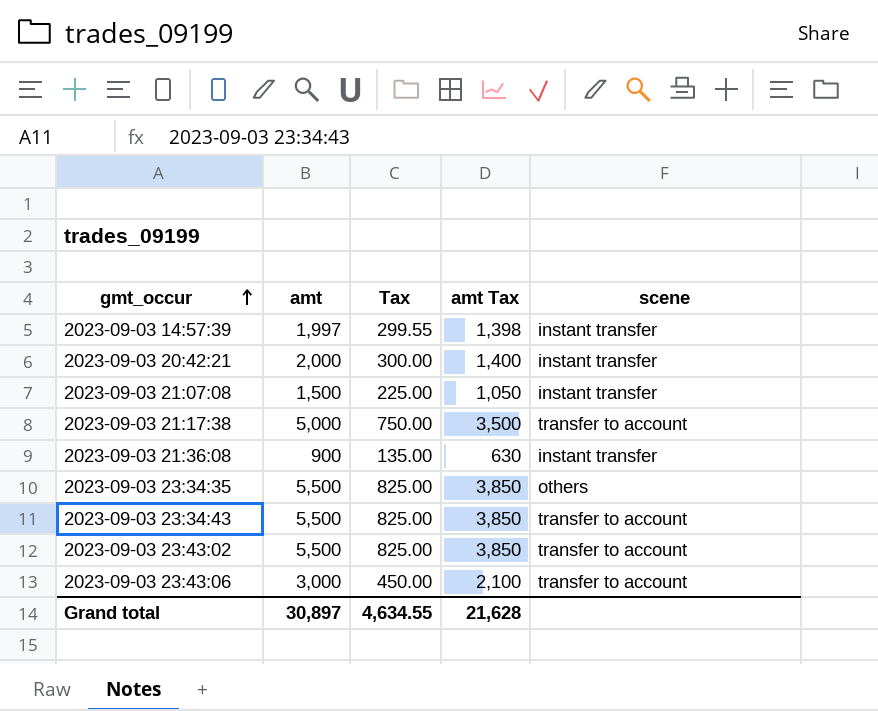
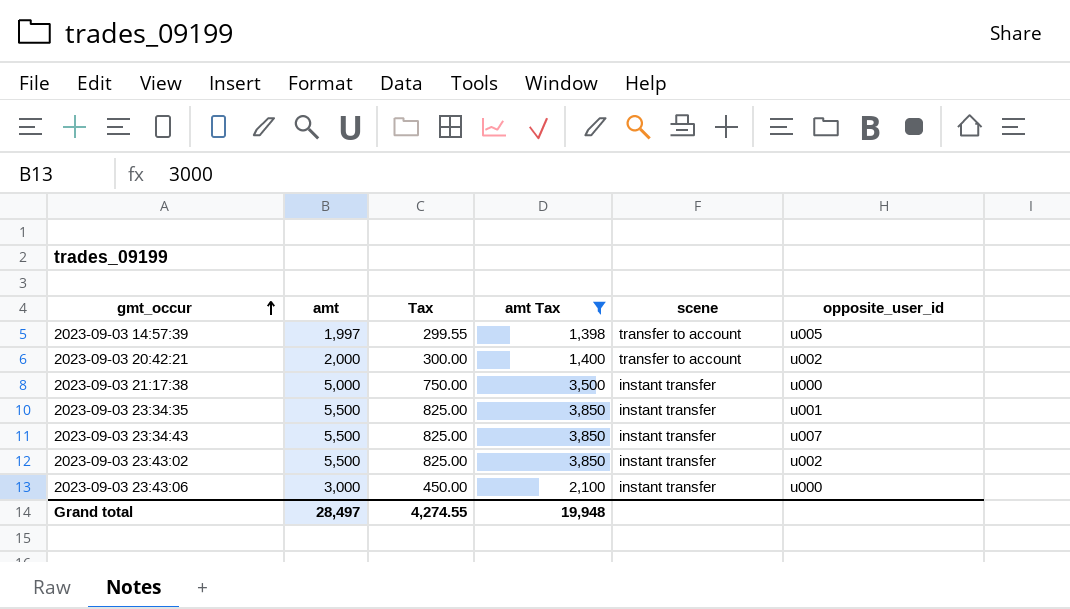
filter: none -> amt Tax >= 1,398
column opposite_user_id | position: none -> 6
2023-09-03 14:57:39 | scene: instant transfer -> transfer to account
2023-09-03 20:42:21 | scene: instant transfer -> transfer to account
2023-09-03 21:17:38 | scene: transfer to account -> instant transfer
2023-09-03 23:34:35 | scene: others -> instant transfer
2023-09-03 23:34:43 | scene: transfer to account -> instant transfer
2023-09-03 23:43:02 | scene: transfer to account -> instant transfer
2023-09-03 23:43:06 | scene: transfer to account -> instant transfer
Grand total | amt: 30,897 -> 28,497
Grand total | Tax: 4,634.55 -> 4,274.55
Grand total | amt Tax: 21,628 -> 19,948

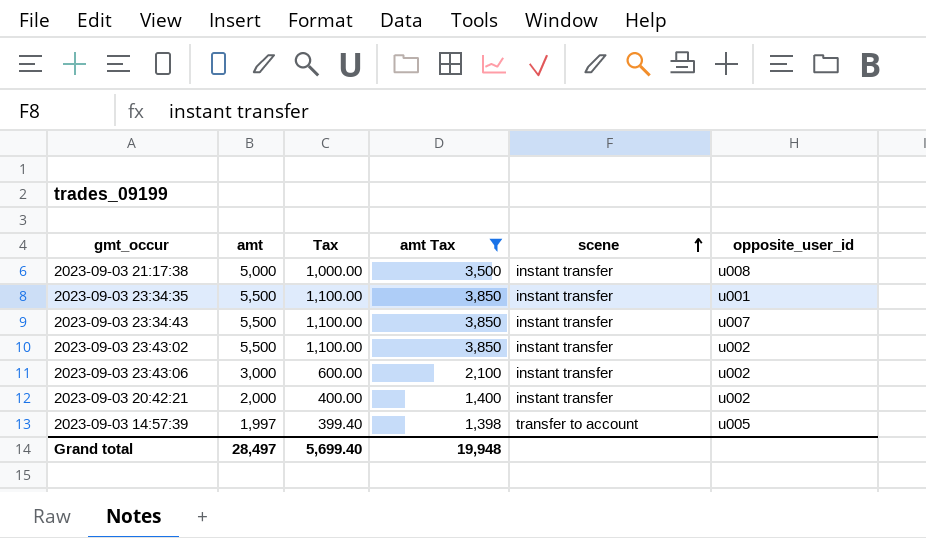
row order: gmt_occur ascending -> scene ascending
column Tax | formula: [amt] * 0.15 -> [amt] * 0.2
2023-09-03 21:17:38 | opposite_user_id: u000 -> u008
2023-09-03 23:43:06 | opposite_user_id: u000 -> u002
2023-09-03 20:42:21 | scene: transfer to account -> instant transfer
Grand total | Tax: 4,274.55 -> 5,699.40

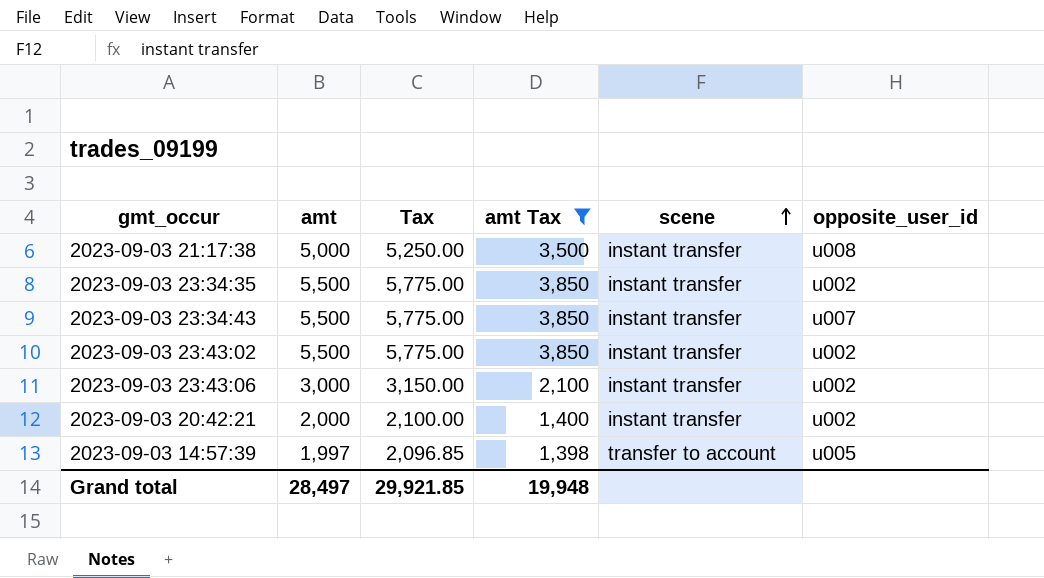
column Tax | formula: [amt] * 0.2 -> [amt] * 1.05
2023-09-03 23:34:35 | opposite_user_id: u001 -> u002
Grand total | Tax: 5,699.40 -> 29,921.85

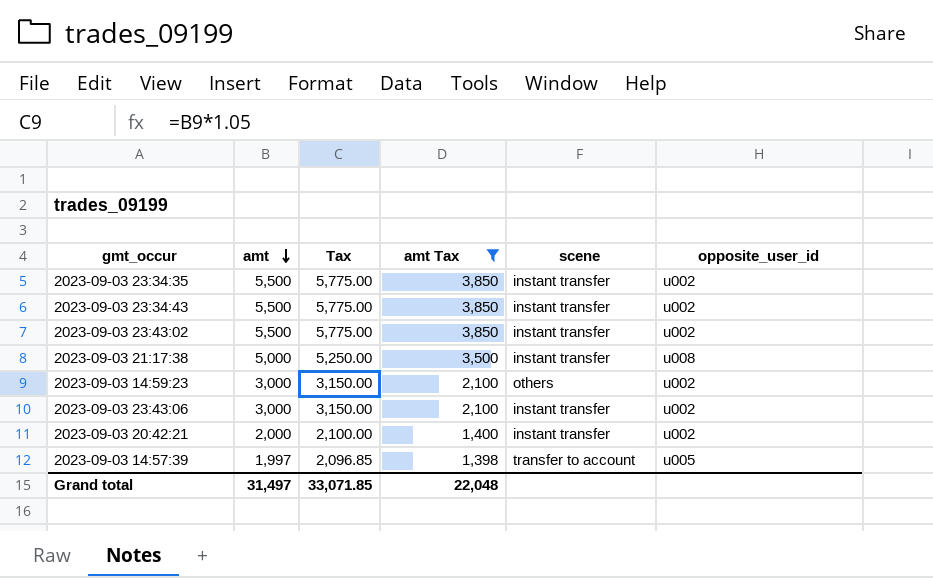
row order: scene ascending -> amt descending
2023-09-03 23:34:43 | opposite_user_id: u007 -> u002
row 2023-09-03 14:59:23: none -> 3,000 | 3,150.00 | 2,100 | others | u002
Grand total | amt: 28,497 -> 31,497
Grand total | Tax: 29,921.85 -> 33,071.85
Grand total | amt Tax: 19,948 -> 22,048

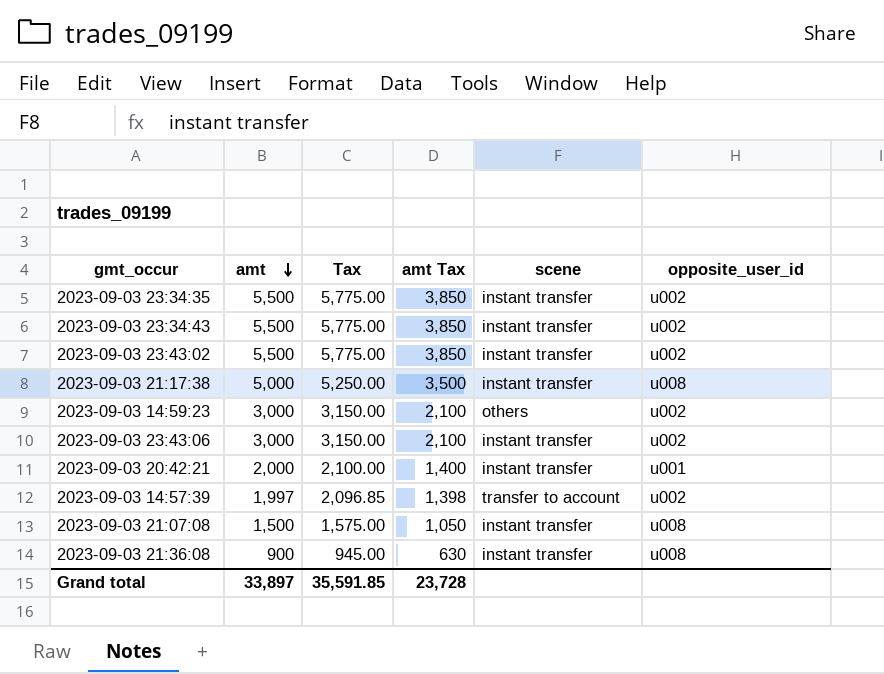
filter: amt Tax >= 1,398 -> none
2023-09-03 20:42:21 | opposite_user_id: u002 -> u001
2023-09-03 14:57:39 | opposite_user_id: u005 -> u002
Grand total | amt: 31,497 -> 33,897
Grand total | Tax: 33,071.85 -> 35,591.85
Grand total | amt Tax: 22,048 -> 23,728

